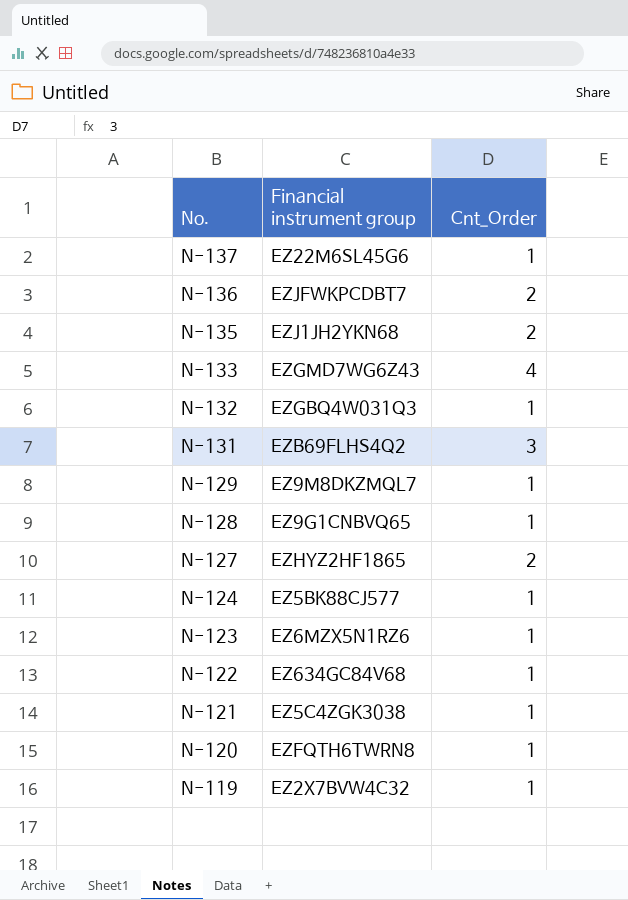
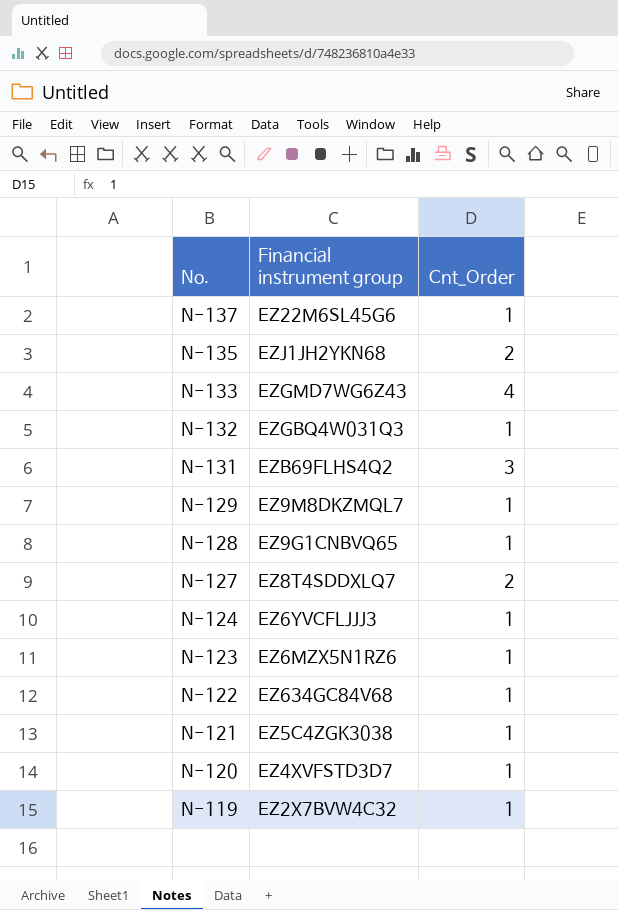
row N-136: EZJFWKPCDBT7 | 2 -> none
N-127 | Financial instrument group: EZHYZ2HF1865 -> EZ8T4SDDXLQ7
N-124 | Financial instrument group: EZ5BK88CJ577 -> EZ6YVCFLJJJ3
N-120 | Financial instrument group: EZFQTH6TWRN8 -> EZ4XVFSTD3D7

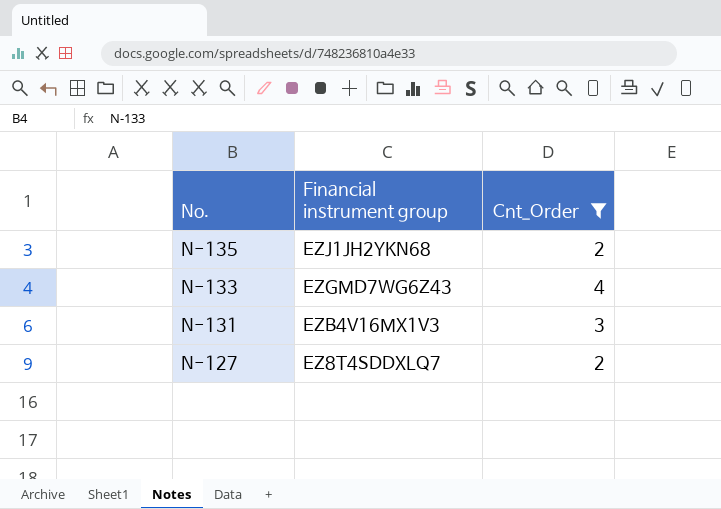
filter: none -> Cnt_Order != 1
N-131 | Financial instrument group: EZB69FLHS4Q2 -> EZB4V16MX1V3

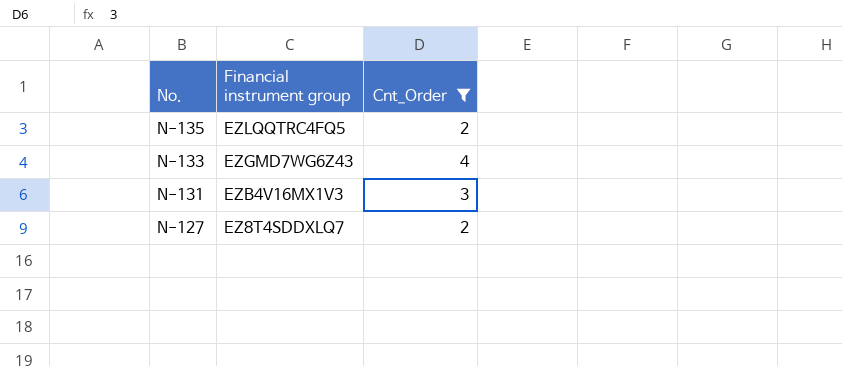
N-135 | Financial instrument group: EZJ1JH2YKN68 -> EZLQQTRC4FQ5

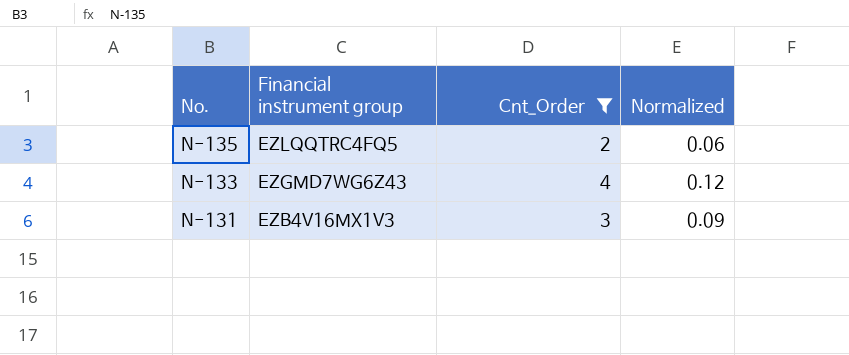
column Normalized | formula: none -> [Cnt_Order] * 0.03
row N-127: EZ8T4SDDXLQ7 | 2 -> none

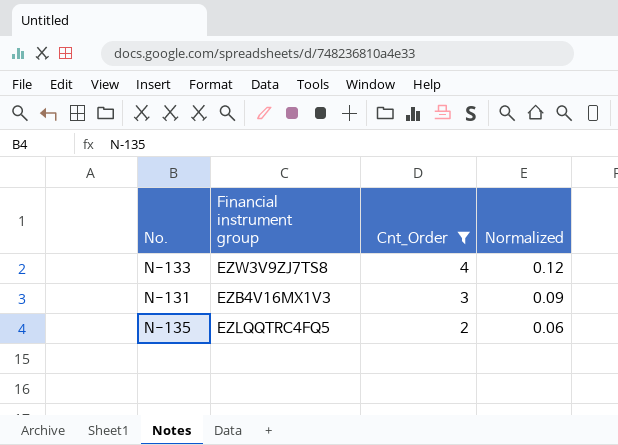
row order: No. descending -> Cnt_Order descending
N-133 | Financial instrument group: EZGMD7WG6Z43 -> EZW3V9ZJ7TS8

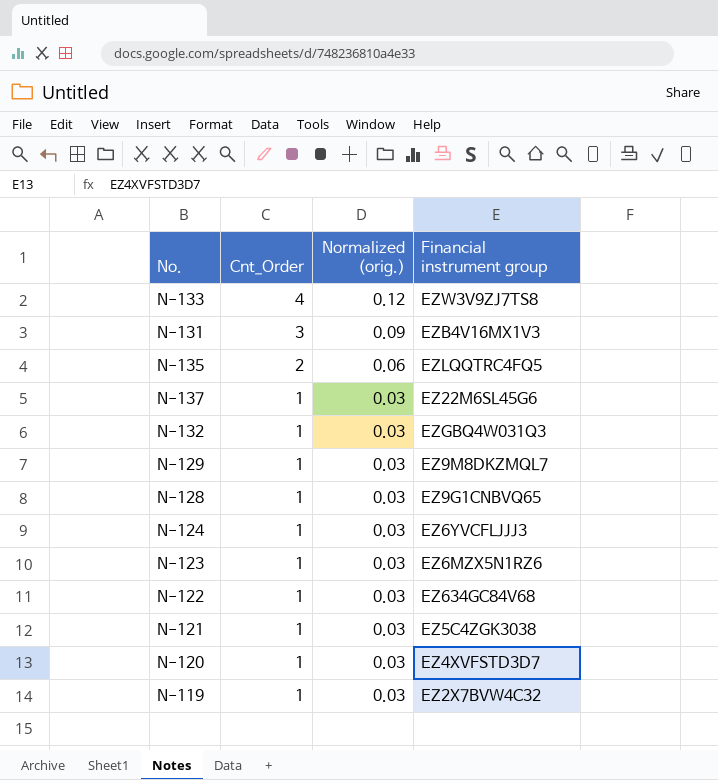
filter: Cnt_Order != 1 -> none
column name: Normalized -> Normalized (orig.)
column Financial instrument group | position: 2 -> 4

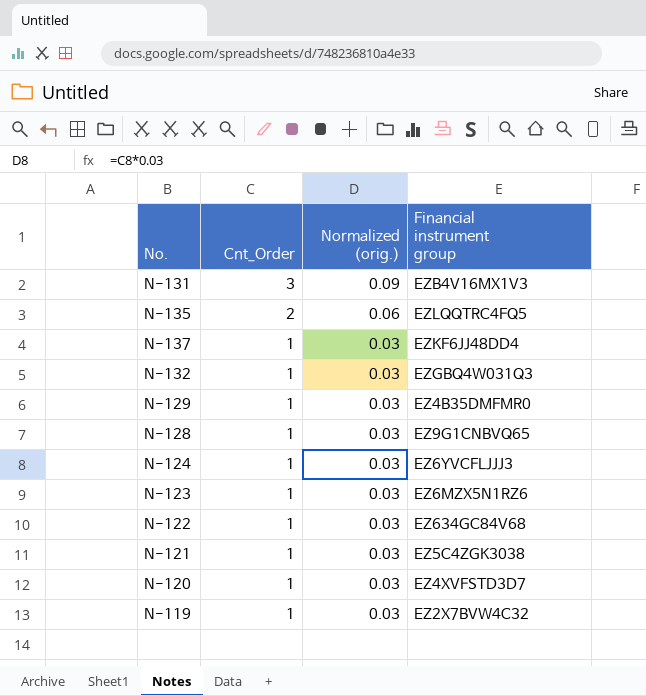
row N-133: 4 | 0.12 | EZW3V9ZJ7TS8 -> none
N-137 | Financial instrument group: EZ22M6SL45G6 -> EZKF6JJ48DD4
N-129 | Financial instrument group: EZ9M8DKZMQL7 -> EZ4B35DMFMR0

